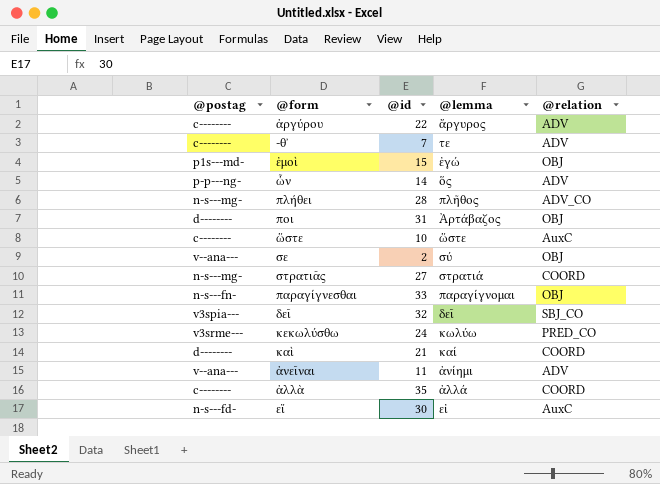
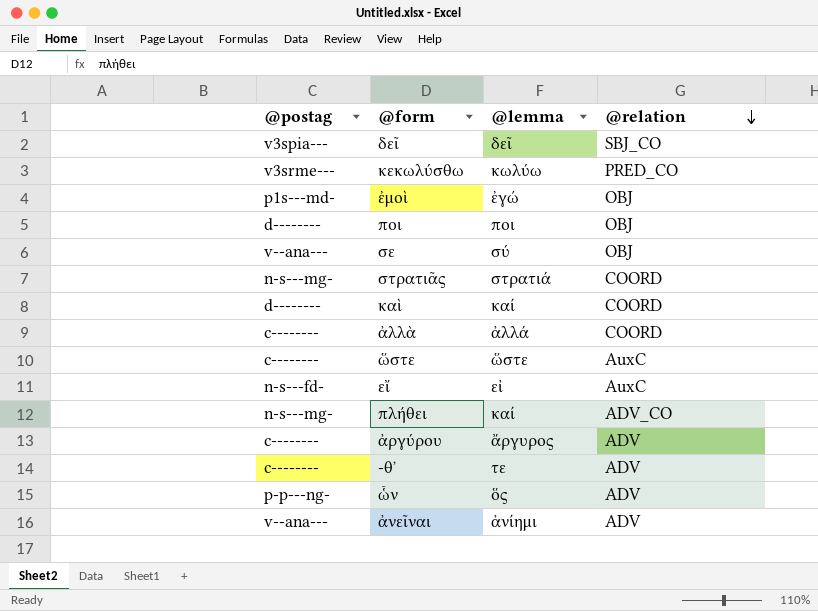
row order: none -> @relation descending
column @id | position: 3 -> none
row παραγίγνεσθαι: n-s---fn- | 33 | παραγίγνομαι | OBJ -> none
ποι | @lemma: Ἀρτάβαζος -> ποι
πλήθει | @lemma: πλῆθος -> καί

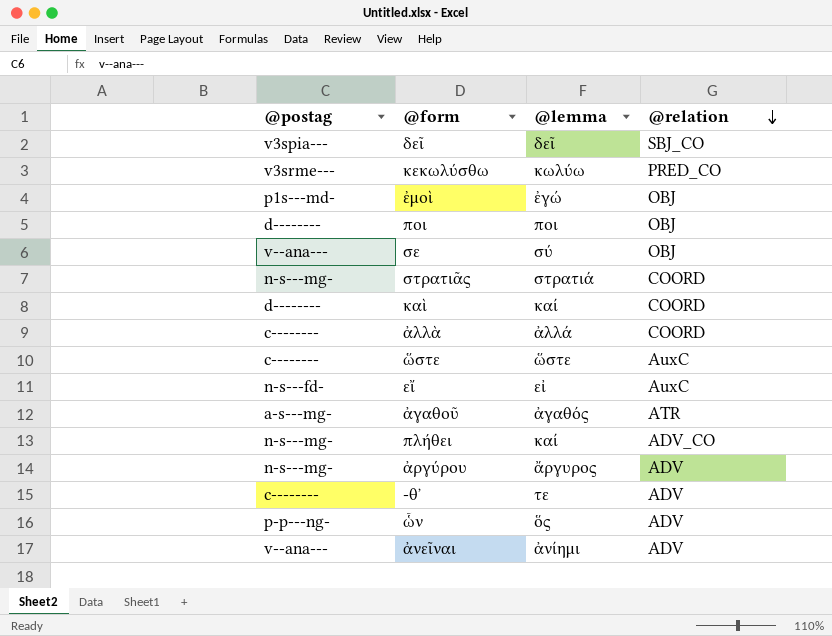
row ἀγαθοῦ: none -> a-s---mg- | ἀγαθός | ATR
ἀργύρου | @postag: c-------- -> n-s---mg-

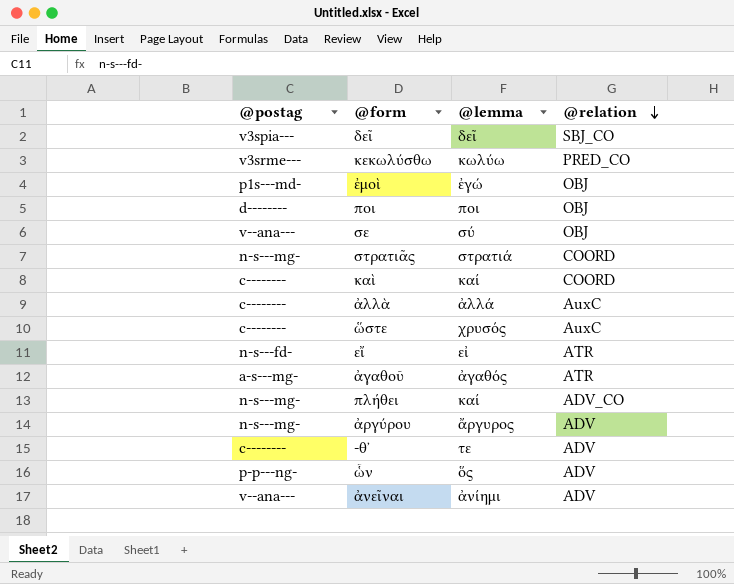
καὶ | @postag: d-------- -> c--------
ἀλλὰ | @relation: COORD -> AuxC
ὥστε | @lemma: ὥστε -> χρυσός
εἴ | @relation: AuxC -> ATR

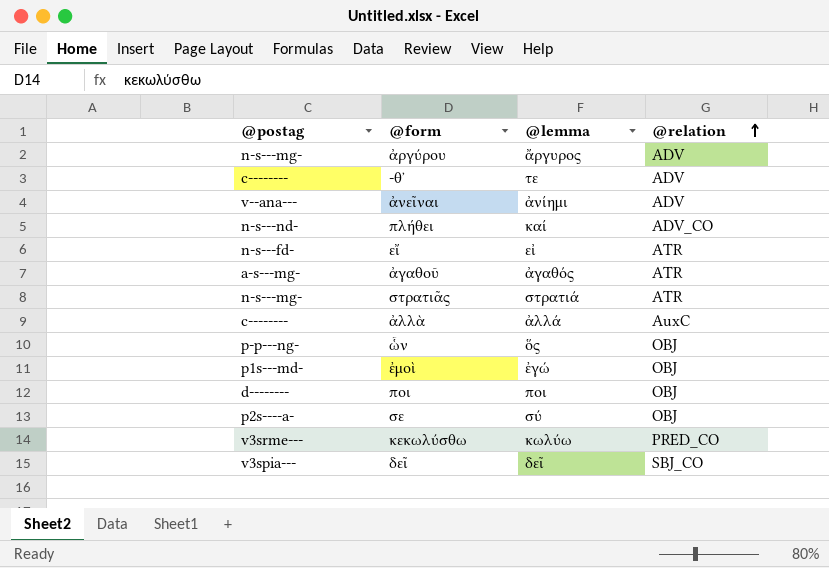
row order: @relation descending -> @relation ascending
row καὶ: c-------- | καί | COORD -> none
row ὥστε: c-------- | χρυσός | AuxC -> none
πλήθει | @postag: n-s---mg- -> n-s---nd-
στρατιᾶς | @relation: COORD -> ATR
ὧν | @relation: ADV -> OBJ
σε | @postag: v--ana--- -> p2s----a-

